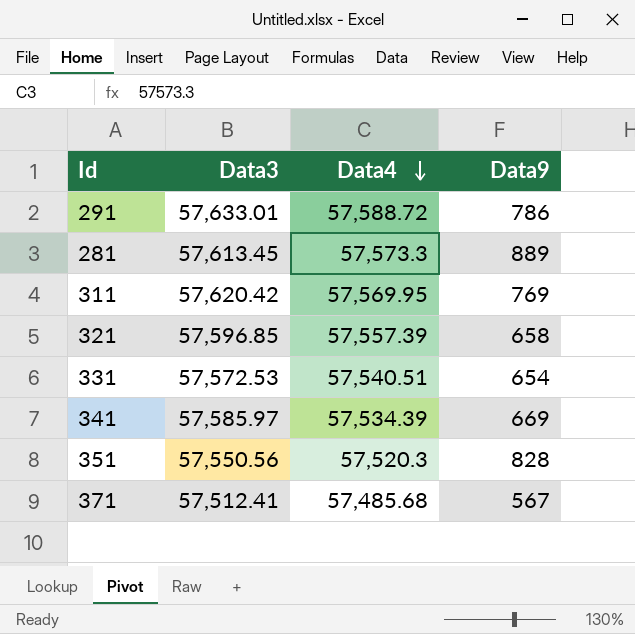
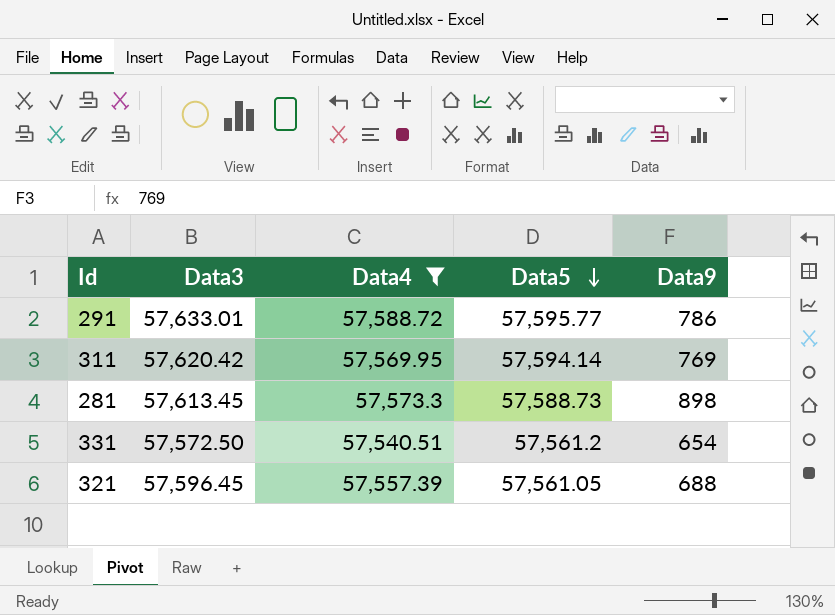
filter: none -> Data4 >= 57,540.51
row order: Data4 descending -> Data5 descending
column Data5 | position: none -> 4
281 | Data9: 889 -> 898
331 | Data3: 57,572.53 -> 57,572.50
321 | Data3: 57,596.85 -> 57,596.45
321 | Data9: 658 -> 688

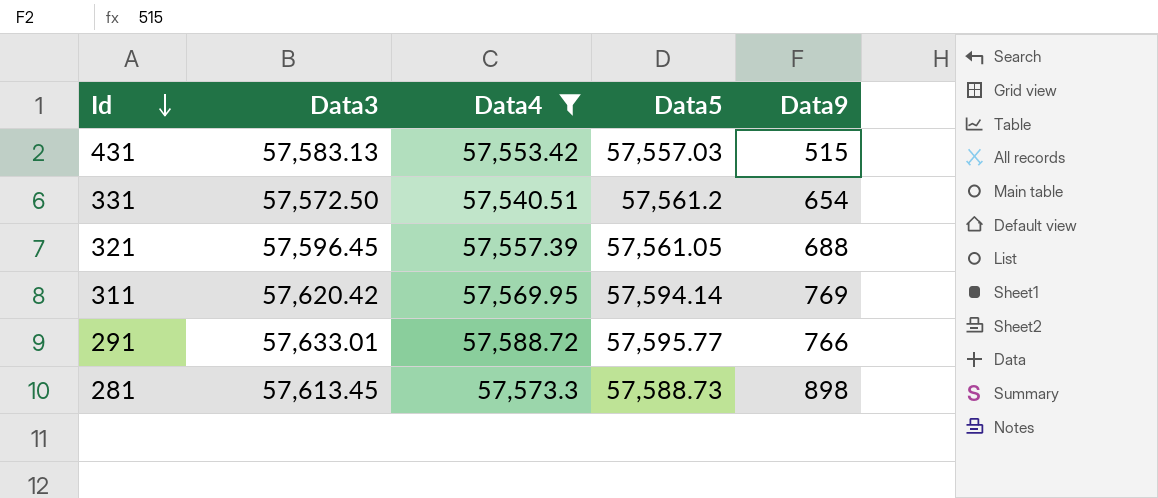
row order: Data5 descending -> Id descending
row 431: none -> 57,583.13 | 57,553.42 | 57,557.03 | 515
291 | Data9: 786 -> 766

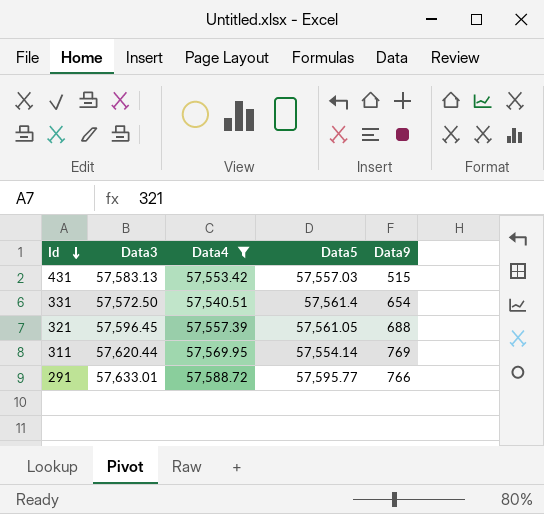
row 281: 57,613.45 | 57,573.3 | 57,588.73 | 898 -> none
331 | Data5: 57,561.2 -> 57,561.4
311 | Data3: 57,620.42 -> 57,620.44
311 | Data5: 57,594.14 -> 57,554.14

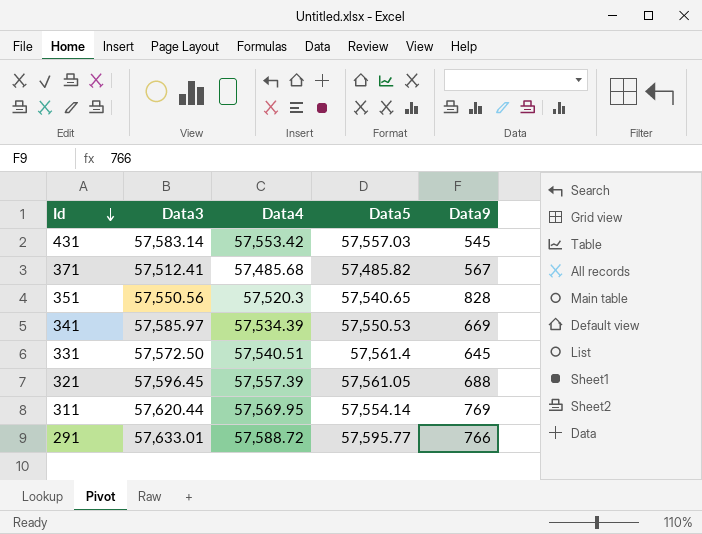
filter: Data4 >= 57,540.51 -> none
431 | Data3: 57,583.13 -> 57,583.14
431 | Data9: 515 -> 545
331 | Data9: 654 -> 645

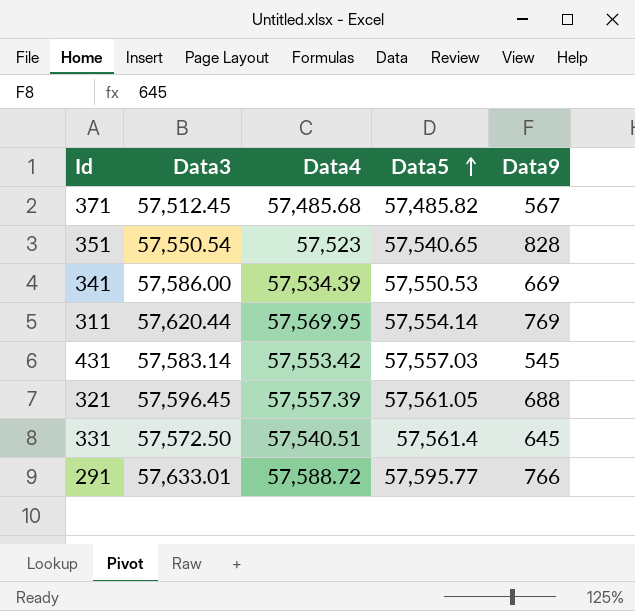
row order: Id descending -> Data5 ascending
371 | Data3: 57,512.41 -> 57,512.45
351 | Data3: 57,550.56 -> 57,550.54
351 | Data4: 57,520.3 -> 57,523
341 | Data3: 57,585.97 -> 57,586.00

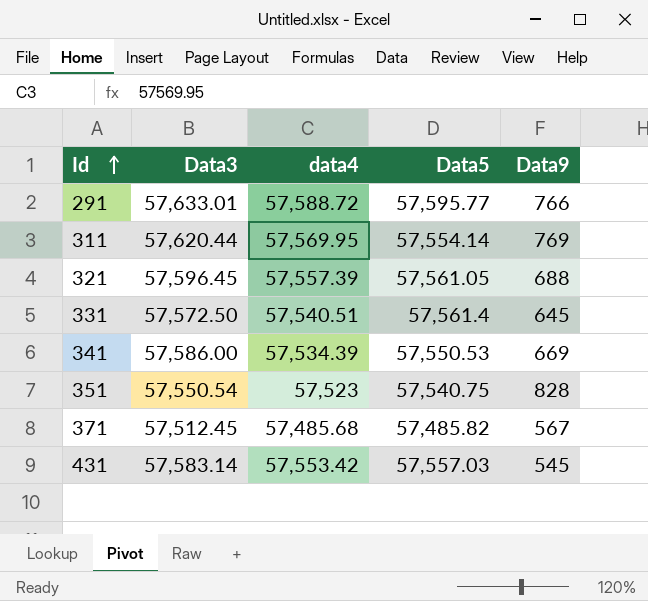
row order: Data5 ascending -> Id ascending
column name: Data4 -> data4
351 | Data5: 57,540.65 -> 57,540.75

